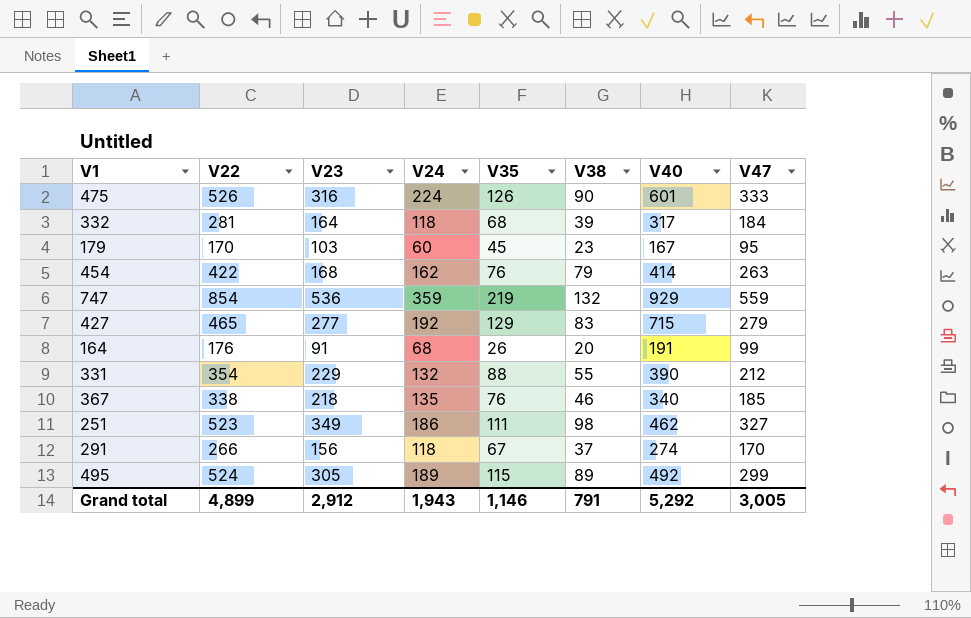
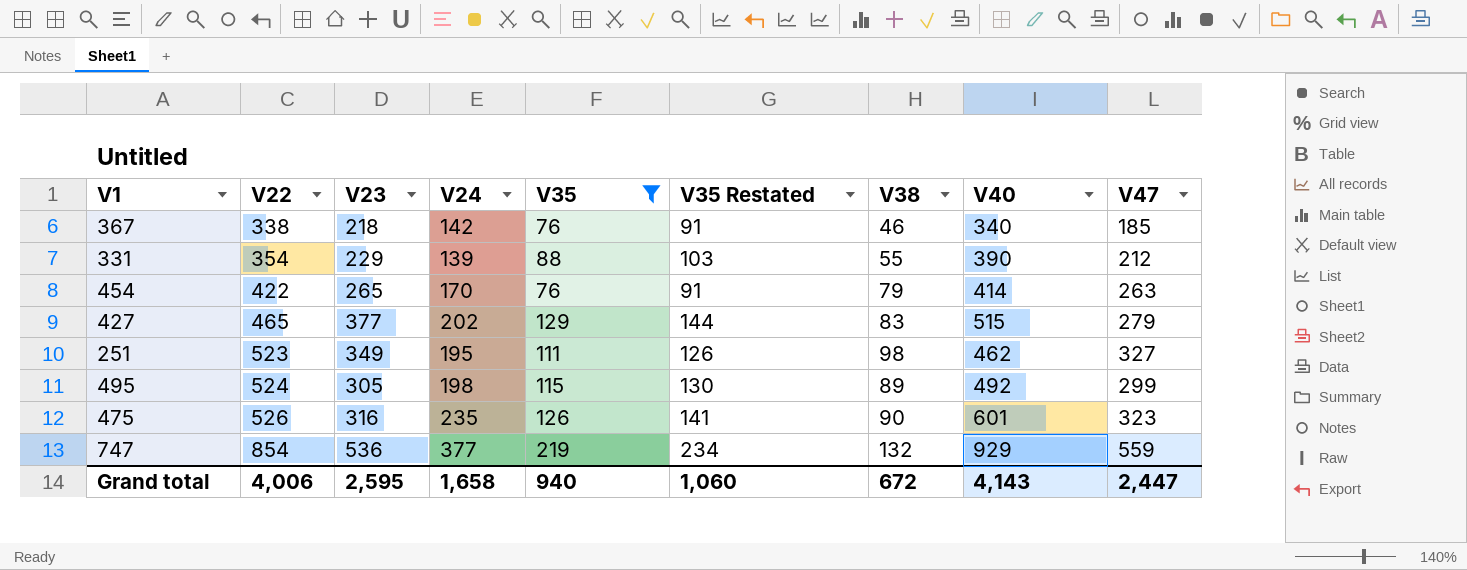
filter: none -> V35 >= 76
row order: none -> V22 ascending
column V35 Restated | formula: none -> [V35] + 15
367 | V24: 135 -> 142
331 | V24: 132 -> 139
454 | V23: 168 -> 265
454 | V24: 162 -> 170
427 | V23: 277 -> 377
427 | V24: 192 -> 202
427 | V40: 715 -> 515
251 | V24: 186 -> 195
495 | V24: 189 -> 198
475 | V24: 224 -> 235
475 | V47: 333 -> 323
747 | V24: 359 -> 377
Grand total | V22: 4,899 -> 4,006
Grand total | V23: 2,912 -> 2,595
Grand total | V24: 1,943 -> 1,658
Grand total | V35: 1,146 -> 940
Grand total | V38: 791 -> 672
Grand total | V40: 5,292 -> 4,143
Grand total | V47: 3,005 -> 2,447

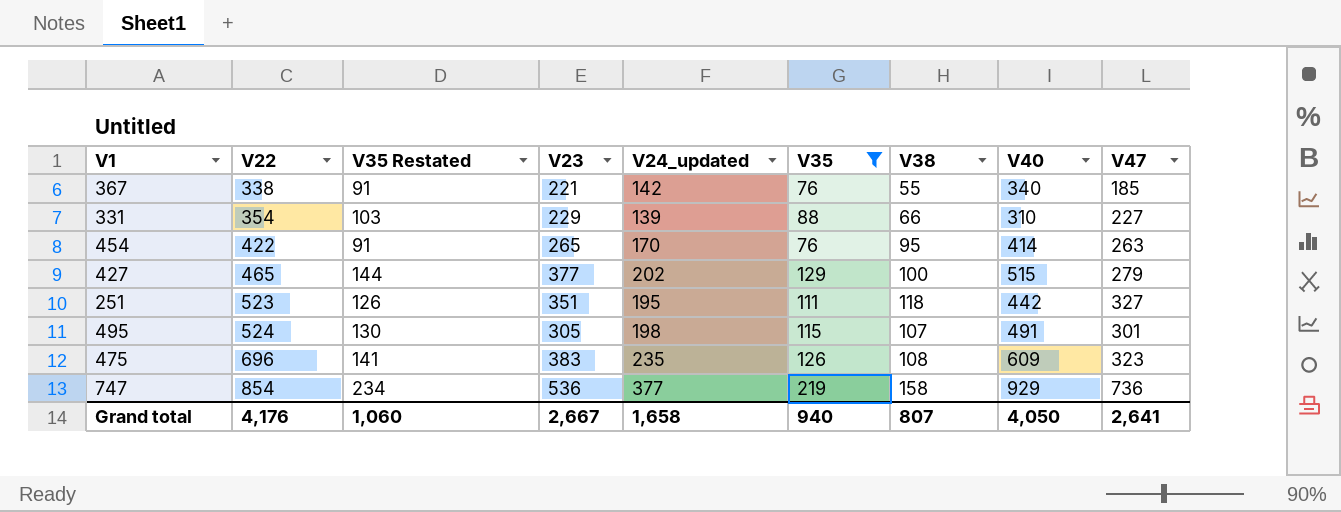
column V35 Restated | position: 6 -> 3
column name: V24 -> V24_updated
367 | V23: 218 -> 221
367 | V38: 46 -> 55
331 | V38: 55 -> 66
331 | V40: 390 -> 310
331 | V47: 212 -> 227
454 | V38: 79 -> 95
427 | V38: 83 -> 100
251 | V23: 349 -> 351
251 | V38: 98 -> 118
251 | V40: 462 -> 442
495 | V38: 89 -> 107
495 | V40: 492 -> 491
495 | V47: 299 -> 301
475 | V22: 526 -> 696
475 | V23: 316 -> 383
475 | V38: 90 -> 108
475 | V40: 601 -> 609
747 | V38: 132 -> 158
747 | V47: 559 -> 736
Grand total | V22: 4,006 -> 4,176
Grand total | V23: 2,595 -> 2,667
Grand total | V38: 672 -> 807
Grand total | V40: 4,143 -> 4,050
Grand total | V47: 2,447 -> 2,641

